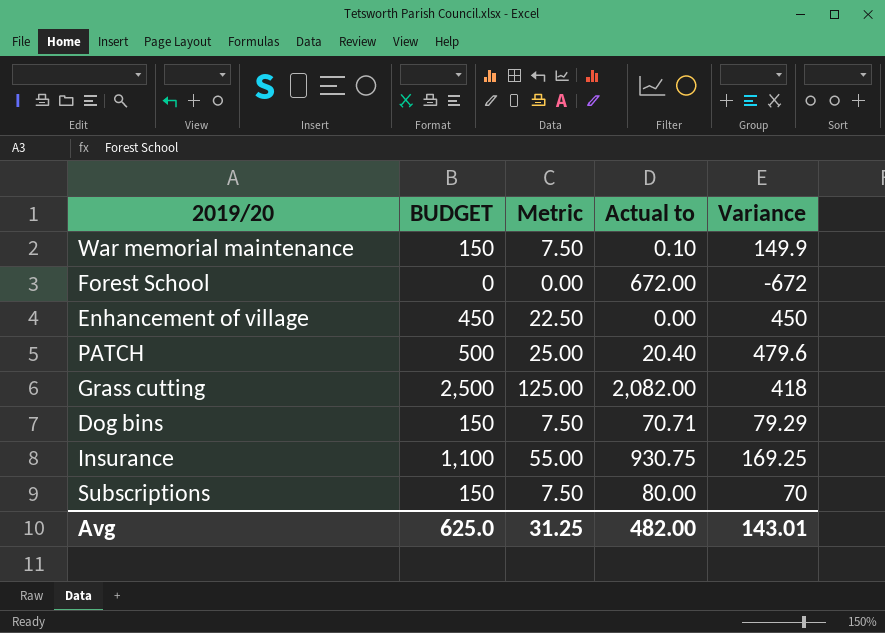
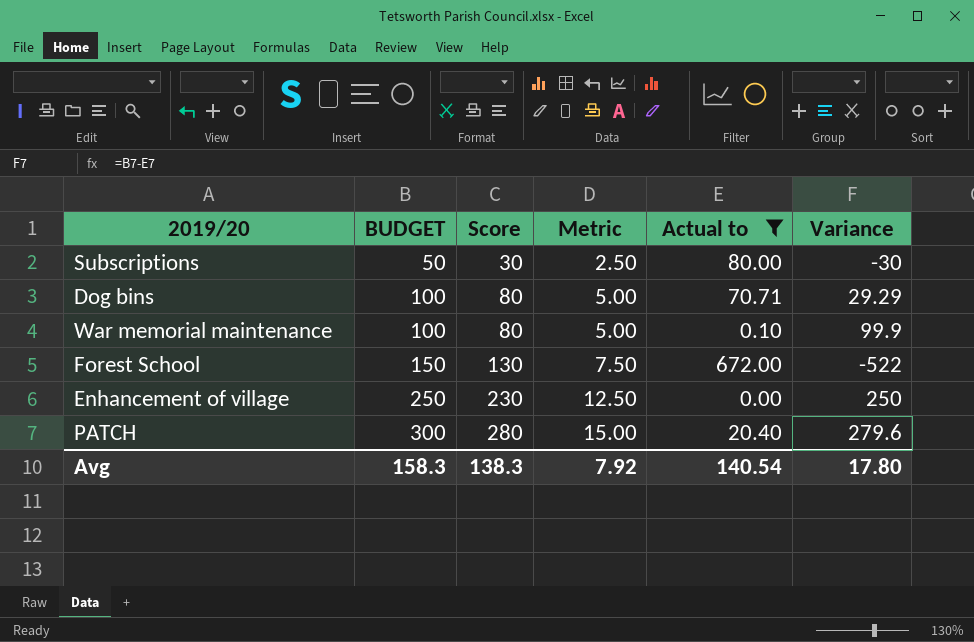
filter: none -> Actual to <= 672.00
row order: none -> BUDGET ascending
column Score | formula: none -> [BUDGET] - 20
Subscriptions | BUDGET: 150 -> 50
Subscriptions | Metric: 7.50 -> 2.50
Subscriptions | Variance: 70 -> -30
Dog bins | BUDGET: 150 -> 100
Dog bins | Metric: 7.50 -> 5.00
Dog bins | Variance: 79.29 -> 29.29
War memorial maintenance | BUDGET: 150 -> 100
War memorial maintenance | Metric: 7.50 -> 5.00
War memorial maintenance | Variance: 149.9 -> 99.9
Forest School | BUDGET: 0 -> 150
Forest School | Metric: 0.00 -> 7.50
Forest School | Variance: -672 -> -522
Enhancement of village | BUDGET: 450 -> 250
Enhancement of village | Metric: 22.50 -> 12.50
Enhancement of village | Variance: 450 -> 250
PATCH | BUDGET: 500 -> 300
PATCH | Metric: 25.00 -> 15.00
PATCH | Variance: 479.6 -> 279.6
Avg | BUDGET: 625.0 -> 158.3
Avg | Metric: 31.25 -> 7.92
Avg | Actual to: 482.00 -> 140.54
Avg | Variance: 143.01 -> 17.80

